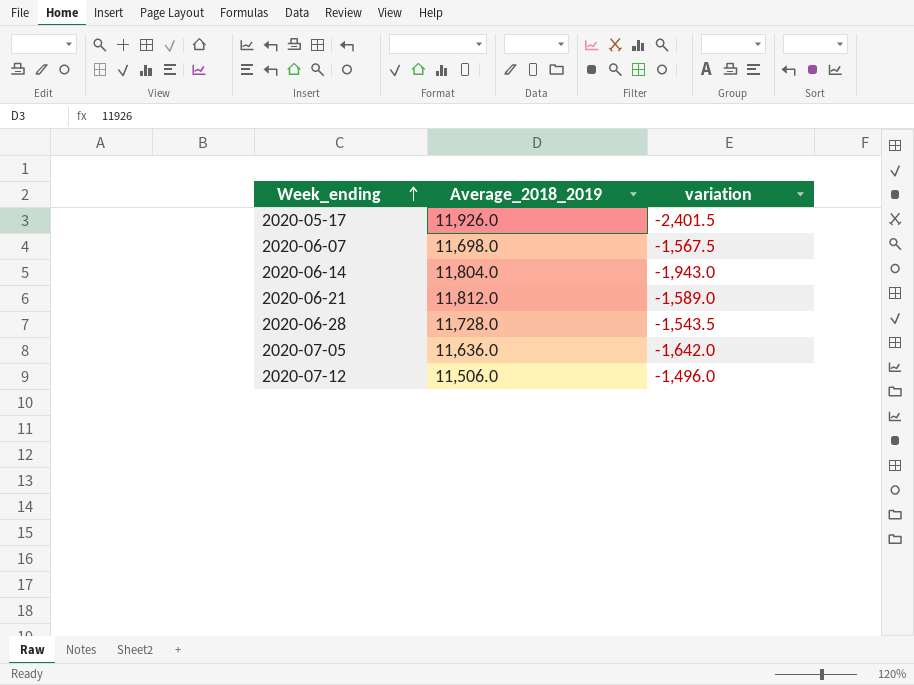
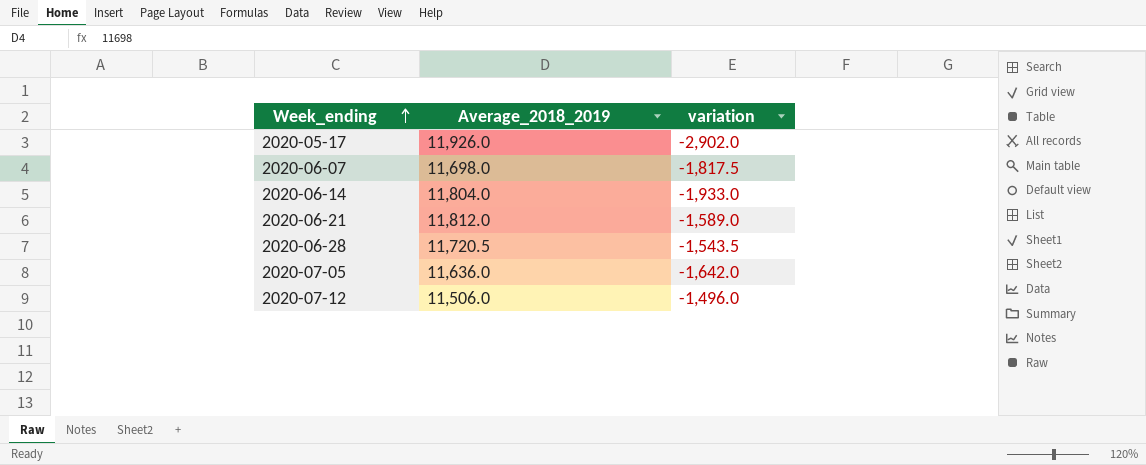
2020-05-17 | variation: -2,401.5 -> -2,902.0
2020-06-07 | variation: -1,567.5 -> -1,817.5
2020-06-14 | variation: -1,943.0 -> -1,933.0
2020-06-28 | Average_2018_2019: 11,728.0 -> 11,720.5

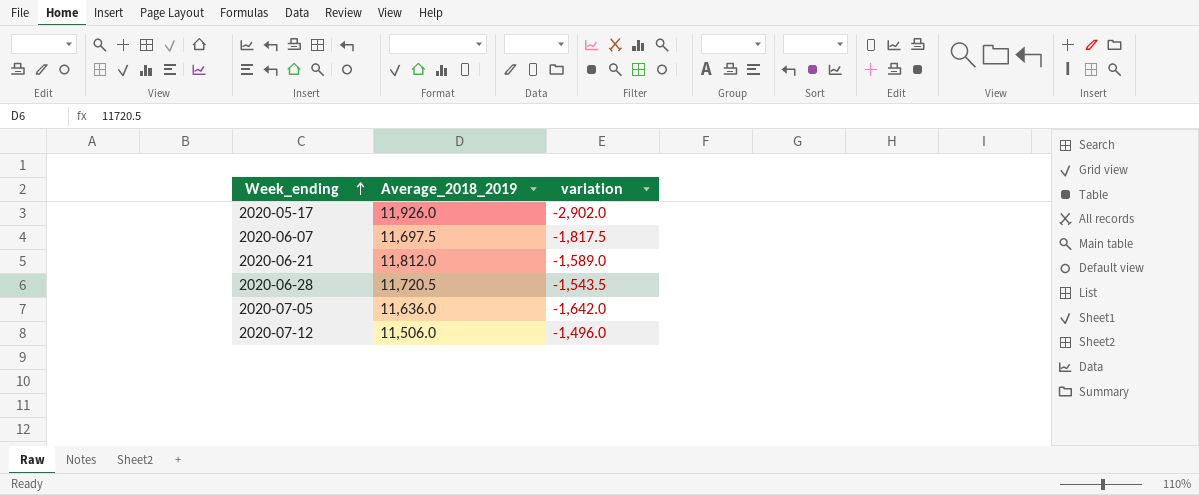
row 2020-06-14: 11,804.0 | -1,933.0 -> none
2020-06-07 | Average_2018_2019: 11,698.0 -> 11,697.5

